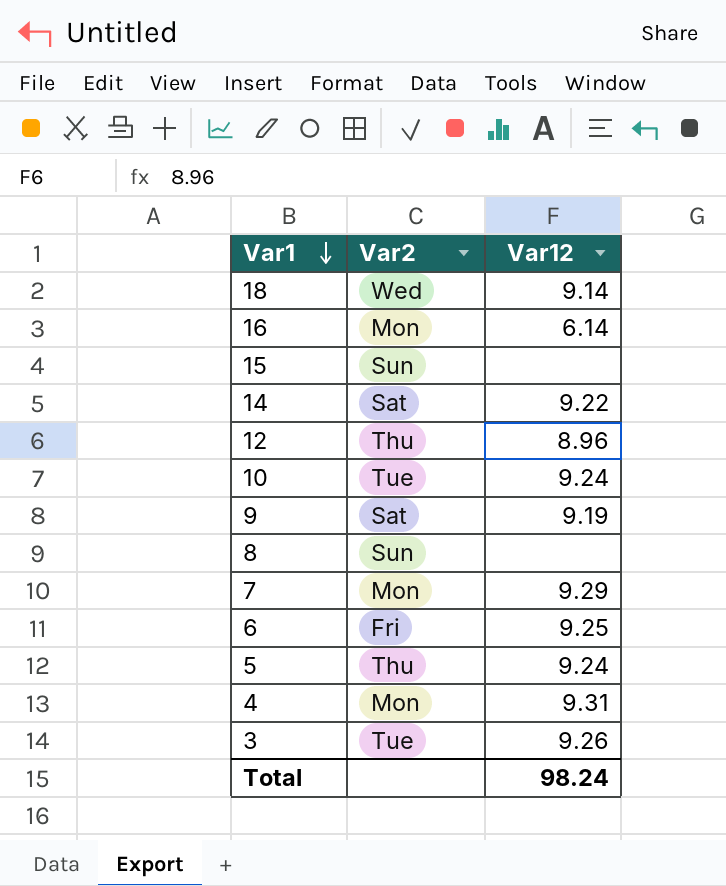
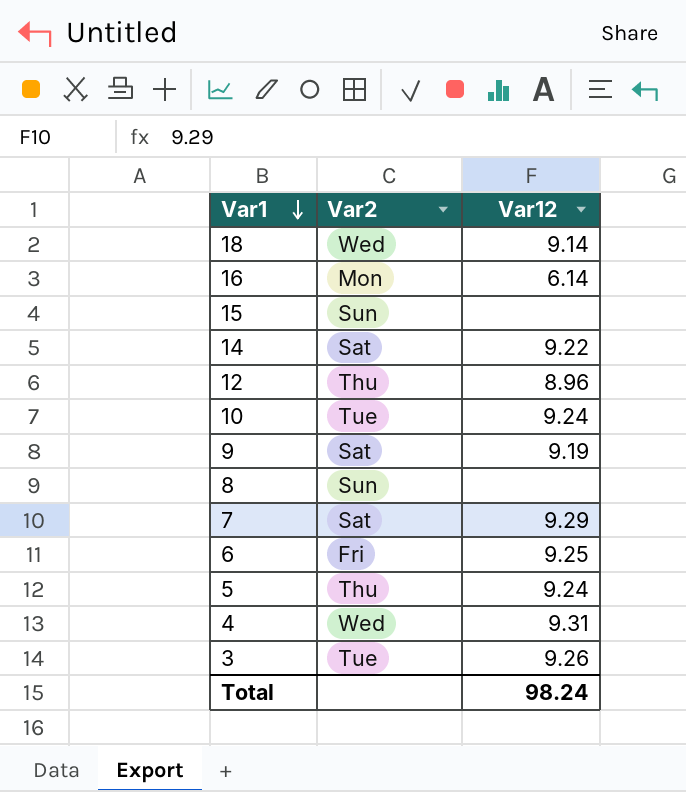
7 | Var2: Mon -> Sat
4 | Var2: Mon -> Wed

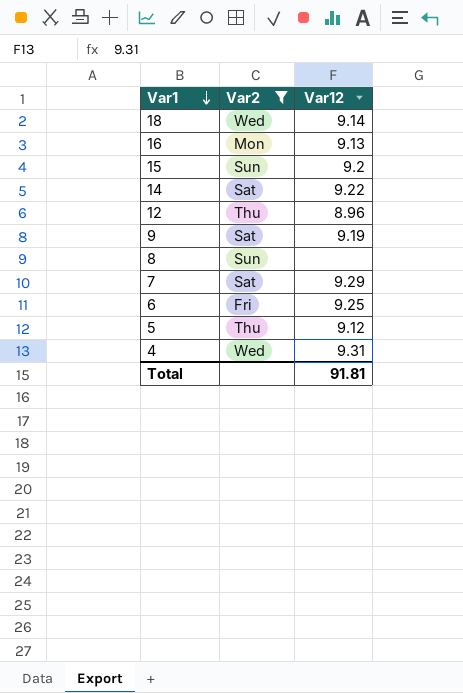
filter: none -> Var2 != Tue
16 | Var12: 6.14 -> 9.13
15 | Var12: none -> 9.2
5 | Var12: 9.24 -> 9.12
Total | Var12: 98.24 -> 91.81

